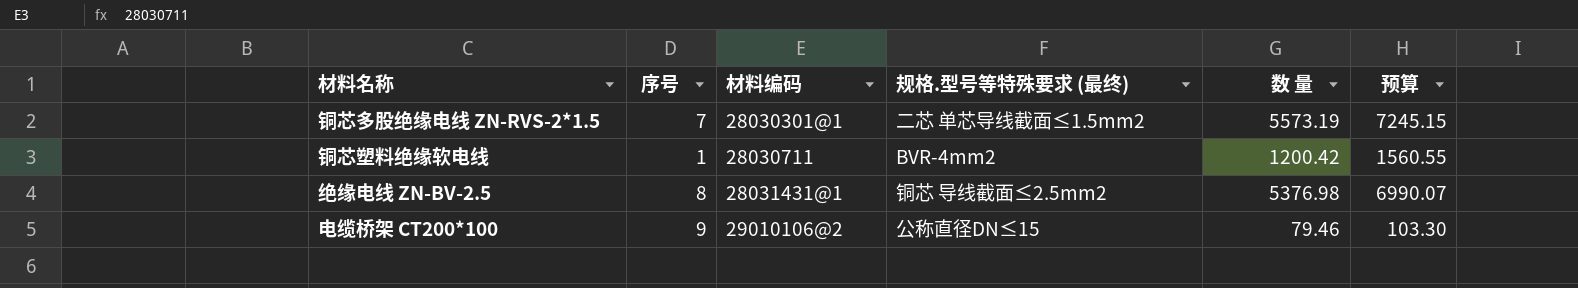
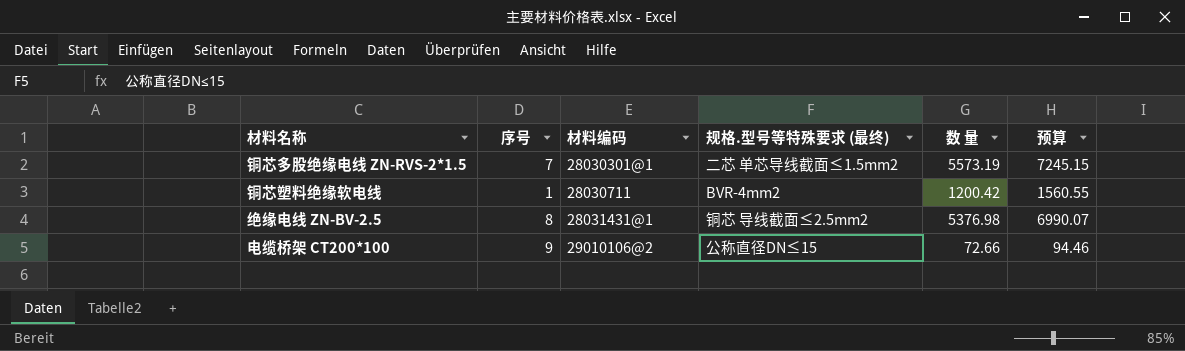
电缆桥架 CT200*100 | 数 量: 79.46 -> 72.66
电缆桥架 CT200*100 | 预算: 103.30 -> 94.46

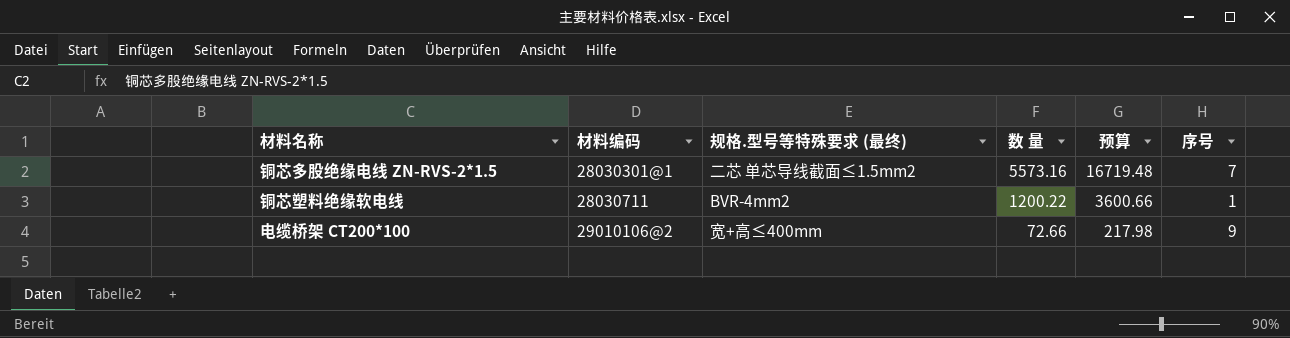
column 预算 | formula: [数 量] * 1.3 -> [数 量] * 3
column 序号 | position: 2 -> 6
row 绝缘电线 ZN-BV-2.5: 8 | 28031431@1 | 铜芯 导线截面≤2.5mm2 | 5376.98 | 6990.07 -> none
铜芯多股绝缘电线 ZN-RVS-2*1.5 | 数 量: 5573.19 -> 5573.16
铜芯塑料绝缘软电线 | 数 量: 1200.42 -> 1200.22
电缆桥架 CT200*100 | 规格.型号等特殊要求 (最终): 公称直径DN≤15 -> 宽+高≤400mm

